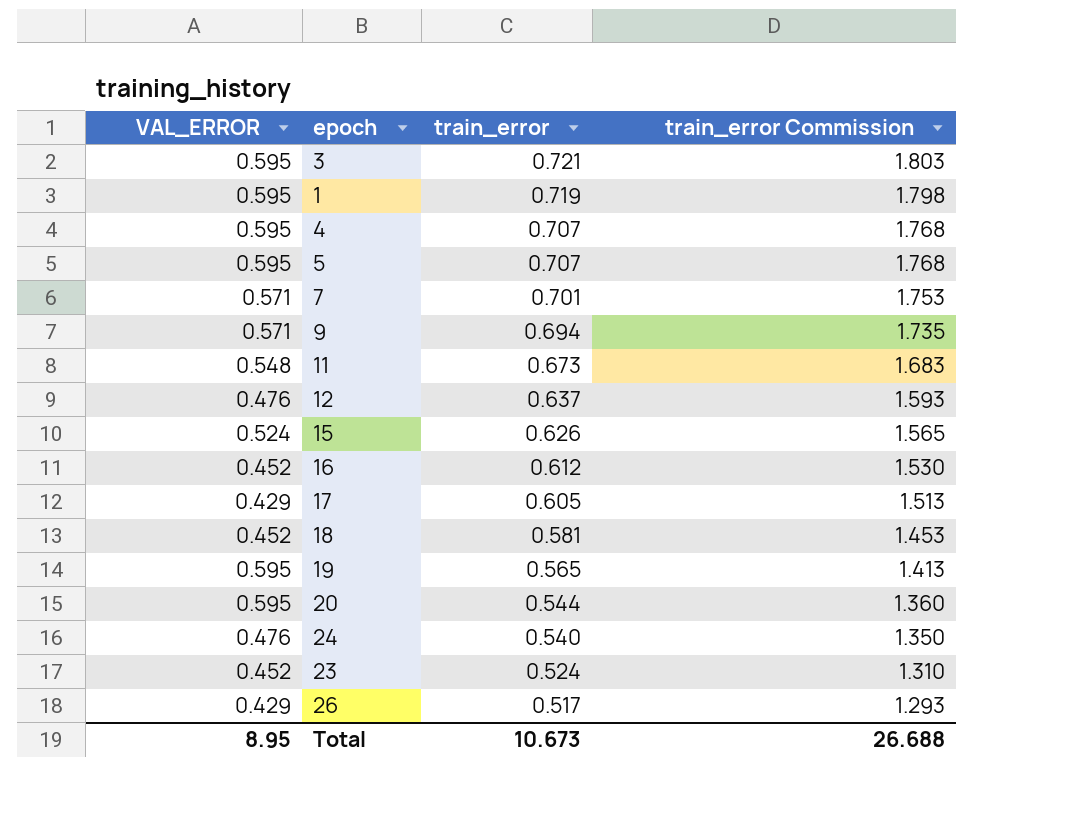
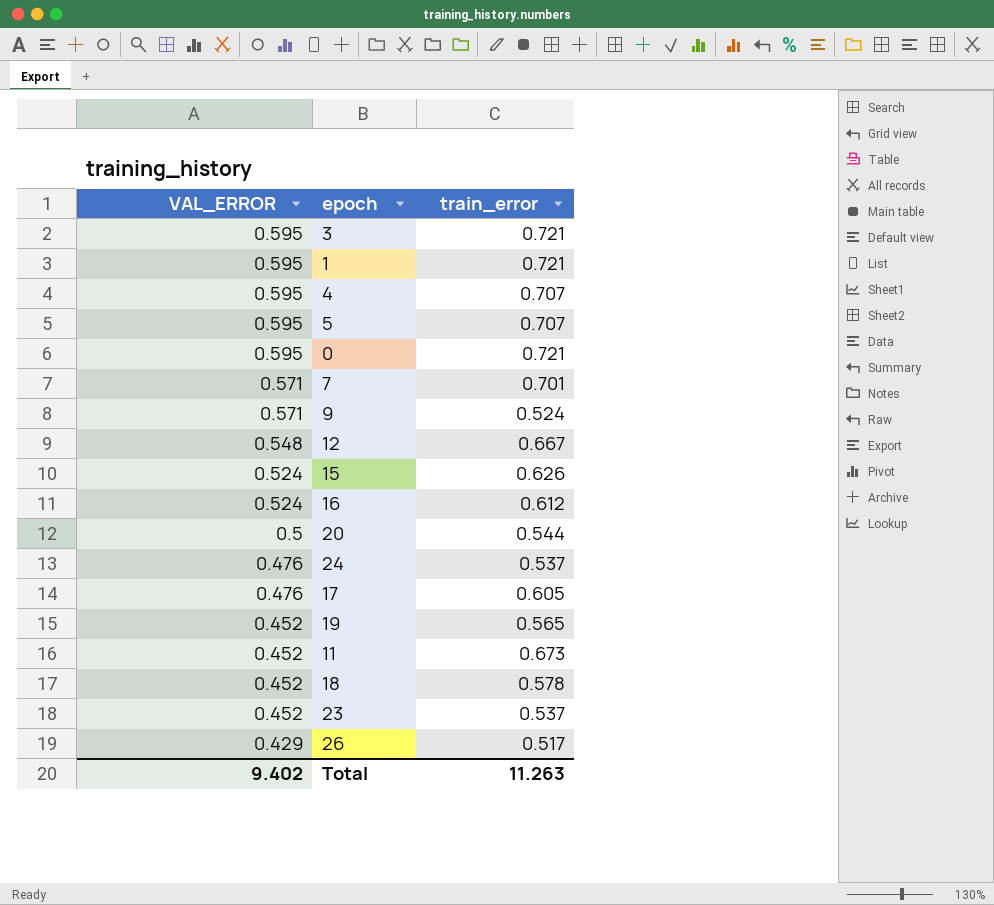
row order: train_error descending -> VAL_ERROR descending
column train_error Commission | formula: [train_error] * 2.5 -> none
1 | train_error: 0.719 -> 0.721
row 0: none -> 0.595 | 0.721
9 | train_error: 0.694 -> 0.524
12 | VAL_ERROR: 0.476 -> 0.548
12 | train_error: 0.637 -> 0.667
16 | VAL_ERROR: 0.452 -> 0.524
20 | VAL_ERROR: 0.595 -> 0.5
24 | train_error: 0.540 -> 0.537
17 | VAL_ERROR: 0.429 -> 0.476
19 | VAL_ERROR: 0.595 -> 0.452
11 | VAL_ERROR: 0.548 -> 0.452
18 | train_error: 0.581 -> 0.578
23 | train_error: 0.524 -> 0.537
Total | VAL_ERROR: 8.95 -> 9.402
Total | train_error: 10.673 -> 11.263

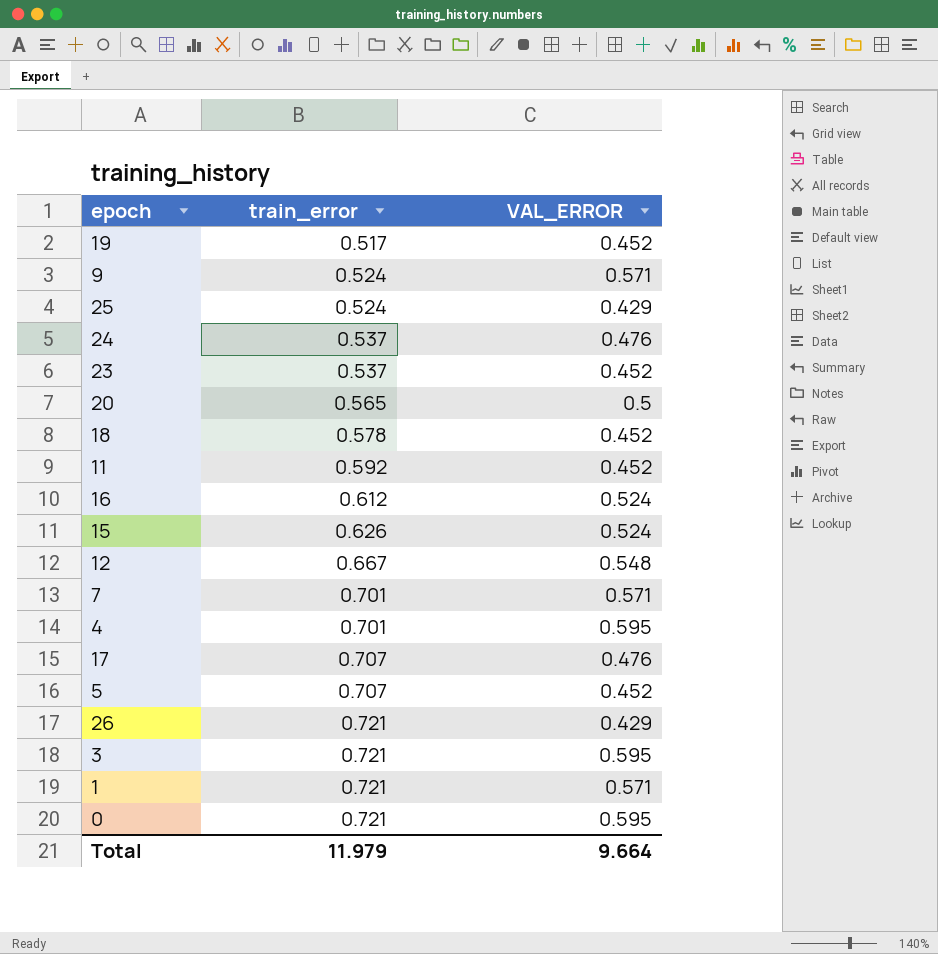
row order: VAL_ERROR descending -> train_error ascending
column VAL_ERROR | position: 1 -> 3
19 | train_error: 0.565 -> 0.517
row 25: none -> 0.524 | 0.429
20 | train_error: 0.544 -> 0.565
11 | train_error: 0.673 -> 0.592
4 | train_error: 0.707 -> 0.701
17 | train_error: 0.605 -> 0.707
5 | VAL_ERROR: 0.595 -> 0.452
26 | train_error: 0.517 -> 0.721
1 | VAL_ERROR: 0.595 -> 0.571
Total | train_error: 11.263 -> 11.979
Total | VAL_ERROR: 9.402 -> 9.664

